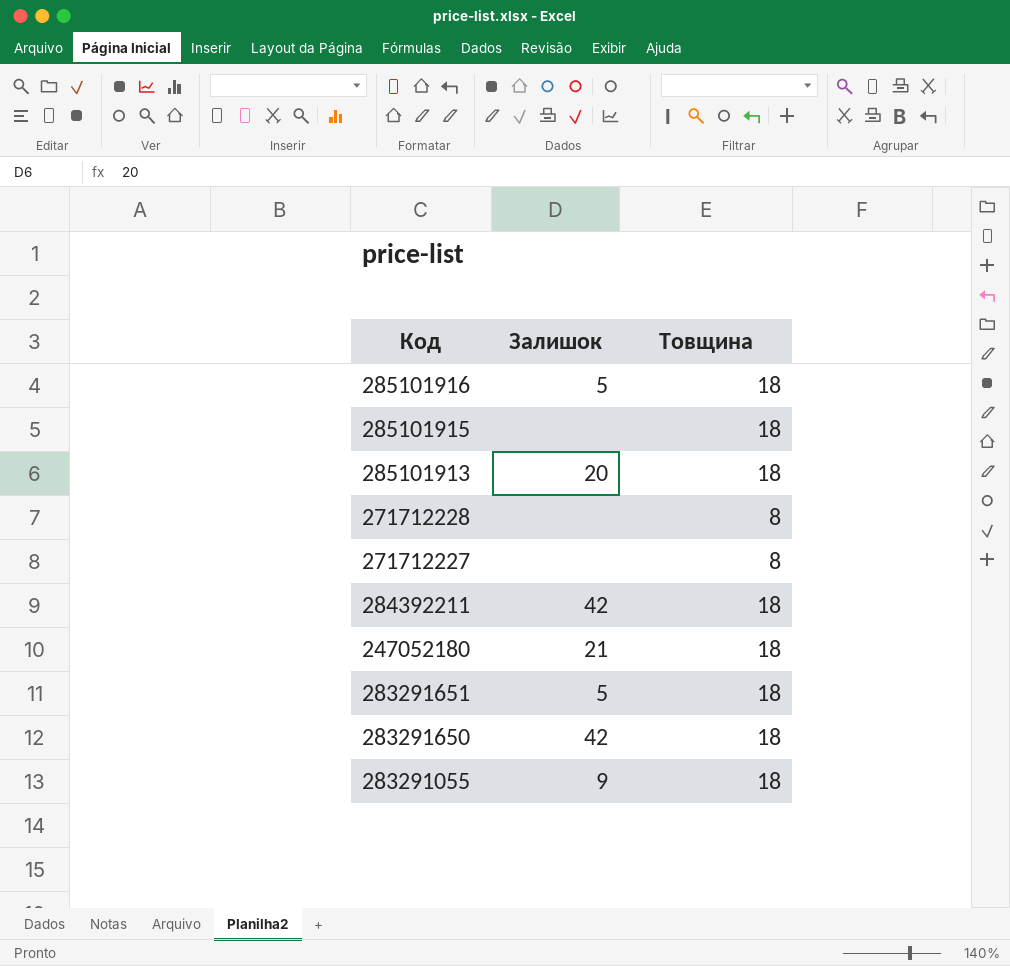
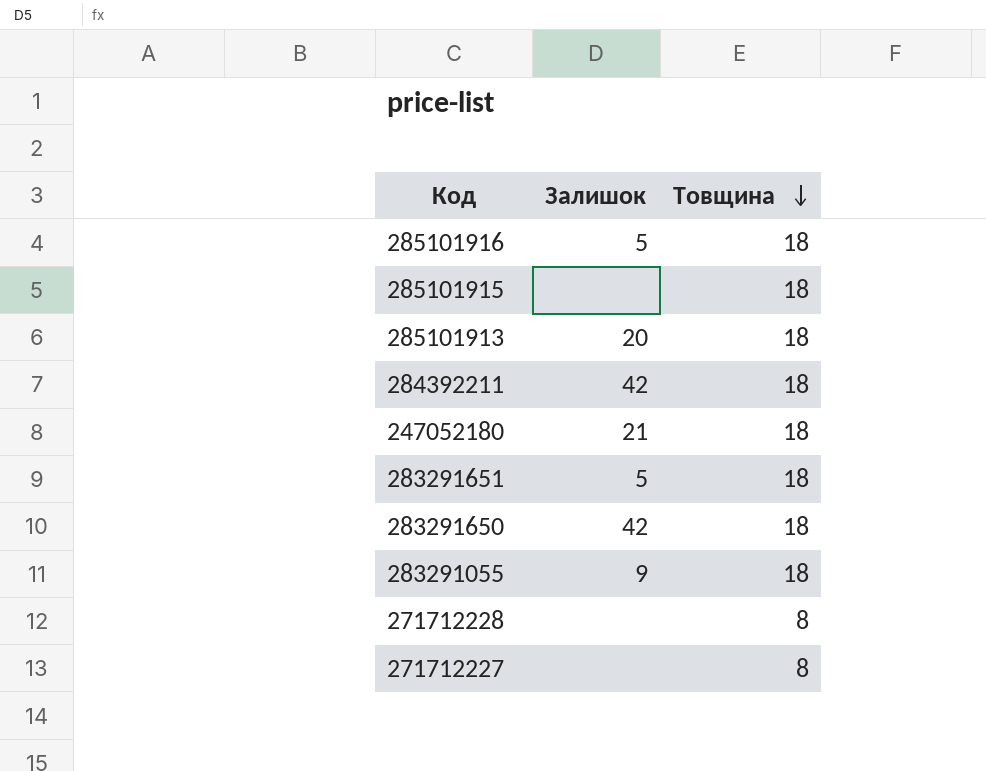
row order: none -> Товщина descending

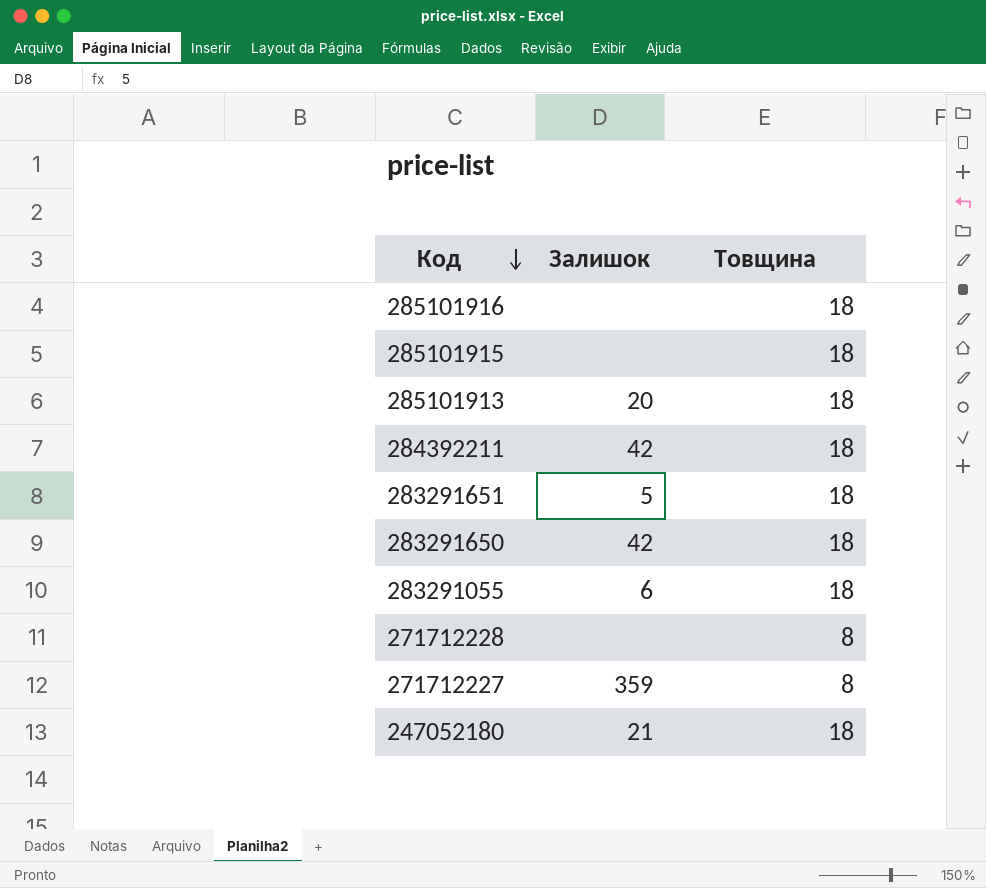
row order: Товщина descending -> Код descending
285101916 | Залишок: 5 -> none
283291055 | Залишок: 9 -> 6
271712227 | Залишок: none -> 359

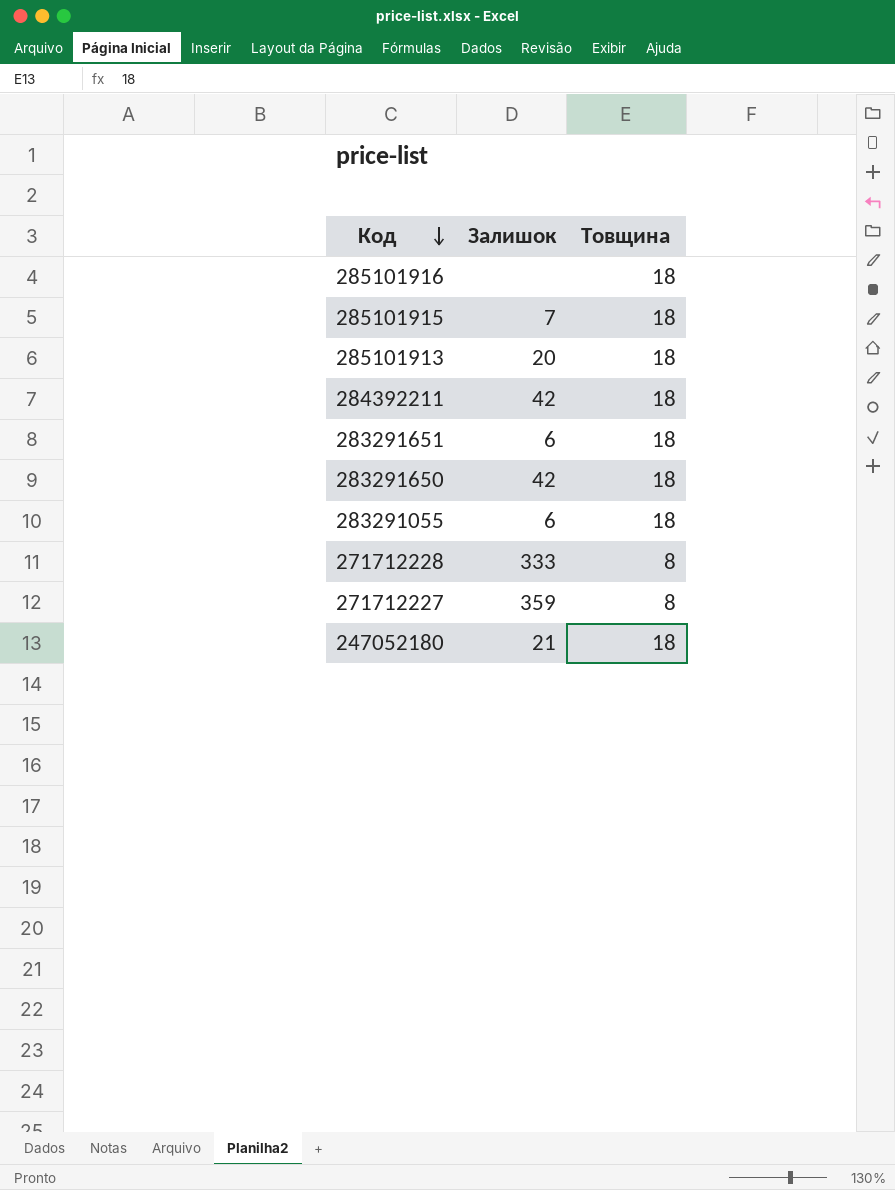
285101915 | Залишок: none -> 7
283291651 | Залишок: 5 -> 6
271712228 | Залишок: none -> 333

